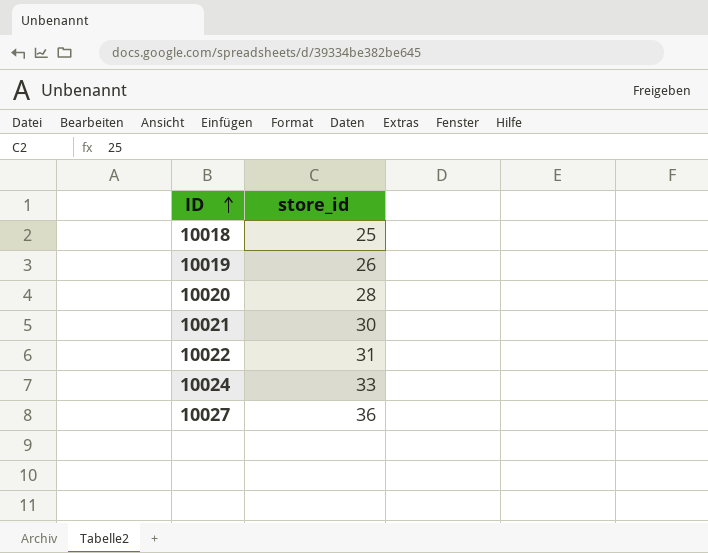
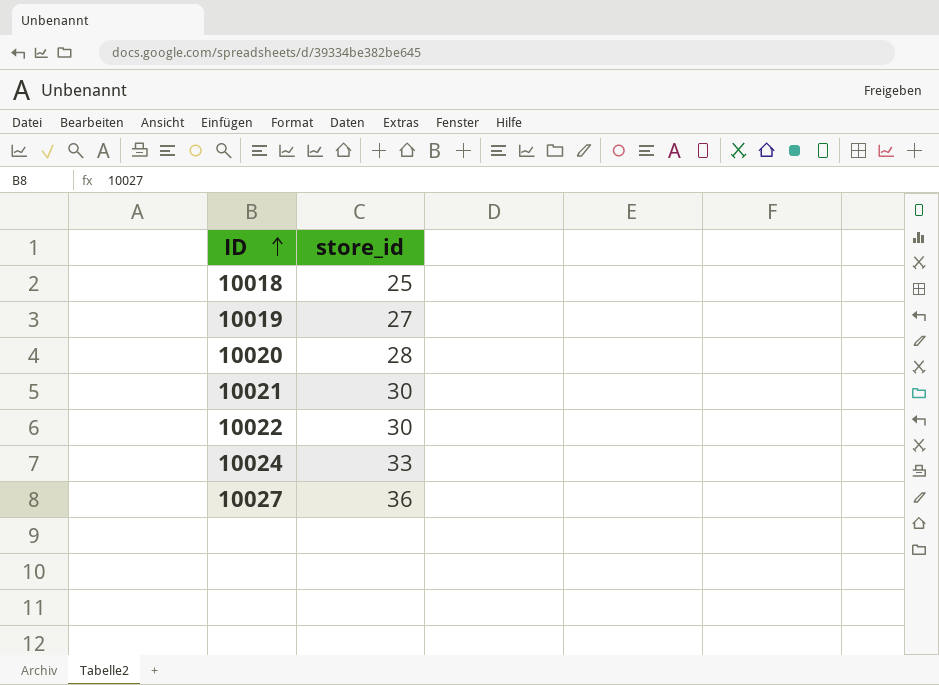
10019 | store_id: 26 -> 27
10022 | store_id: 31 -> 30

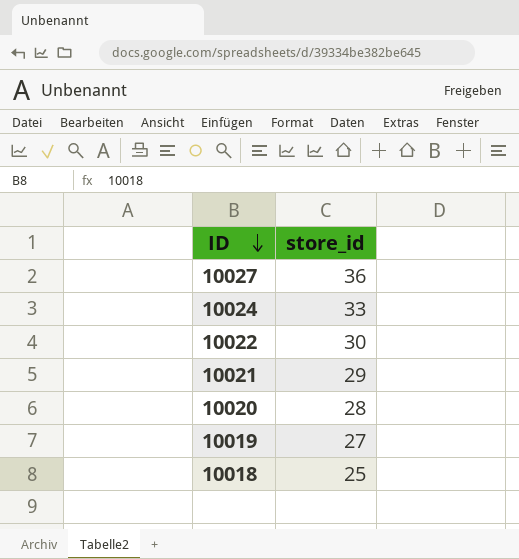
row order: ID ascending -> ID descending
10021 | store_id: 30 -> 29

